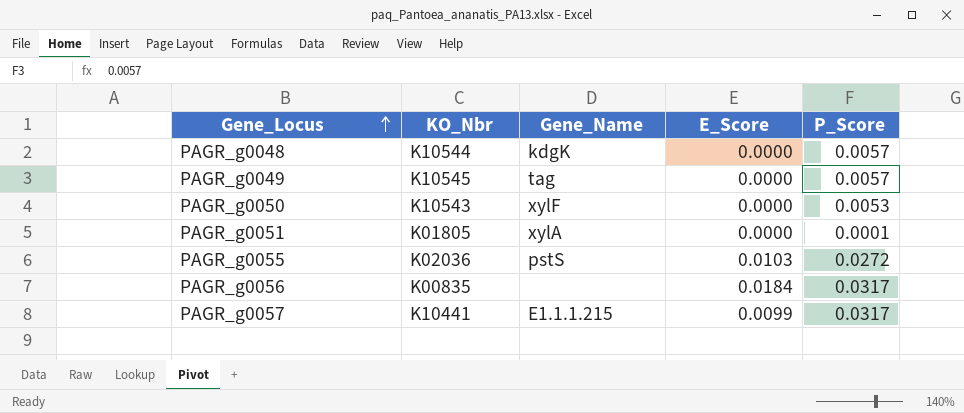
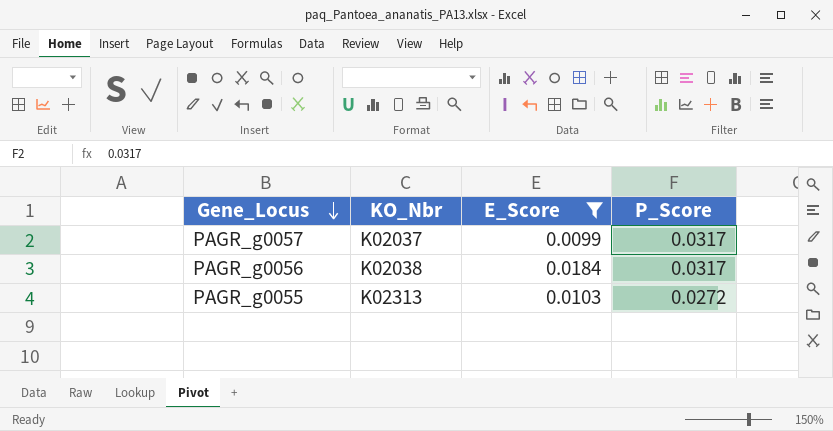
filter: none -> E_Score != 0.0000
row order: Gene_Locus ascending -> Gene_Locus descending
column Gene_Name | position: 3 -> none
PAGR_g0057 | KO_Nbr: K10441 -> K02037
PAGR_g0056 | KO_Nbr: K00835 -> K02038
PAGR_g0055 | KO_Nbr: K02036 -> K02313

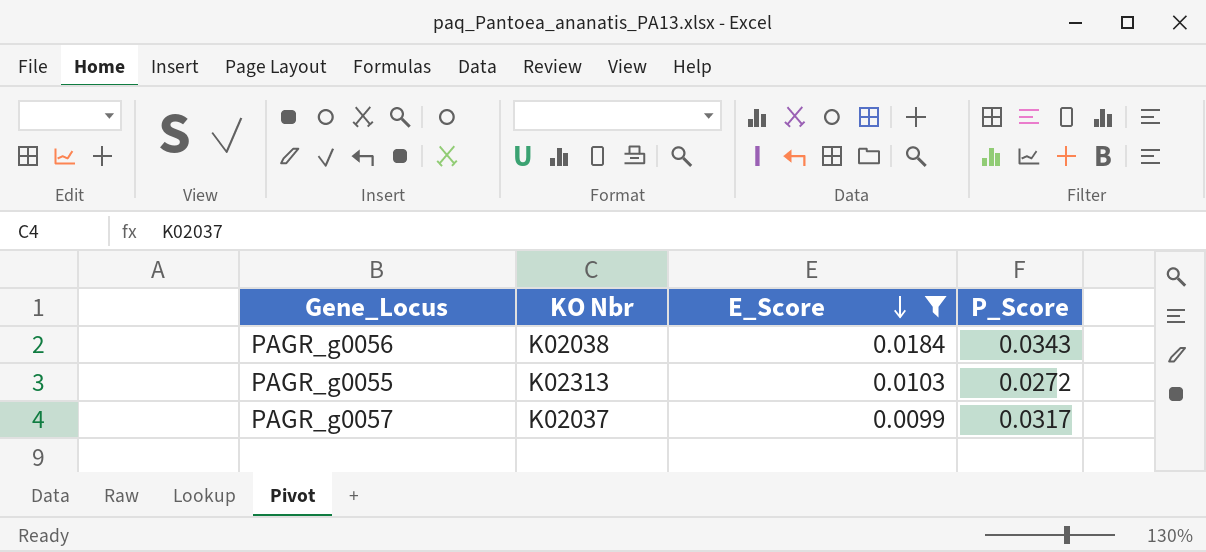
row order: Gene_Locus descending -> E_Score descending
column name: KO_Nbr -> KO Nbr
PAGR_g0056 | P_Score: 0.0317 -> 0.0343

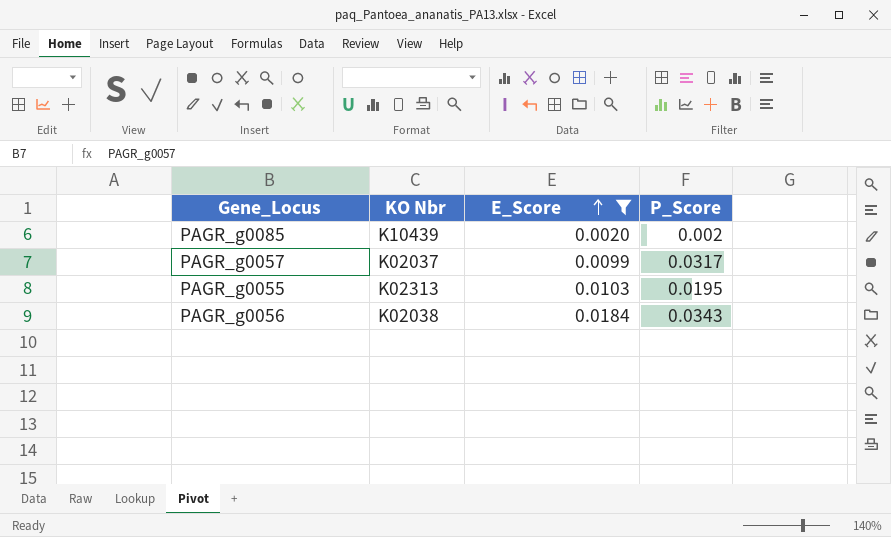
row order: E_Score descending -> E_Score ascending
row PAGR_g0085: none -> K10439 | 0.0020 | 0.002
PAGR_g0055 | P_Score: 0.0272 -> 0.0195

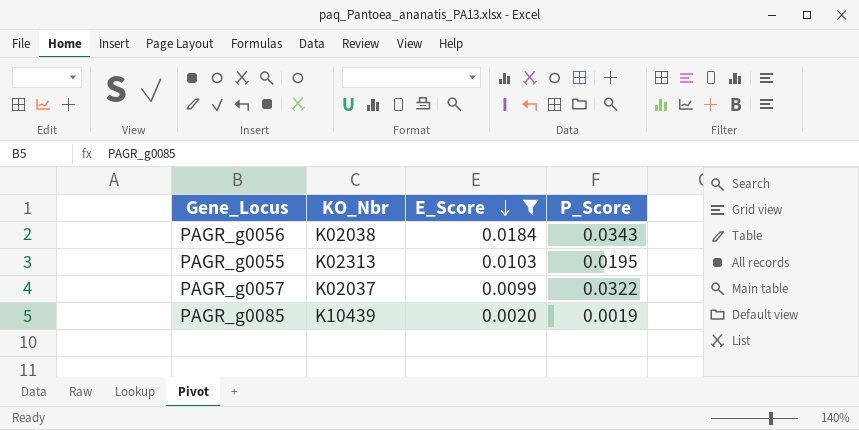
row order: E_Score ascending -> E_Score descending
column name: KO Nbr -> KO_Nbr
PAGR_g0057 | P_Score: 0.0317 -> 0.0322
PAGR_g0085 | P_Score: 0.002 -> 0.0019

